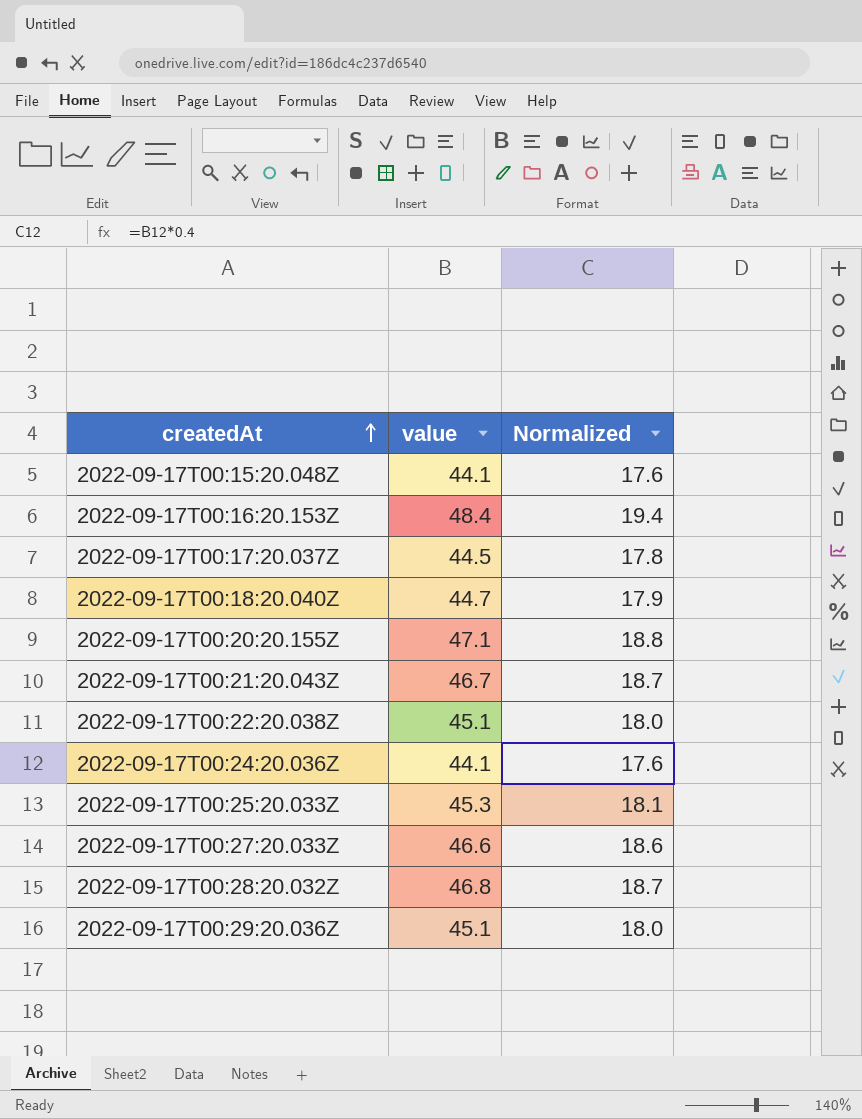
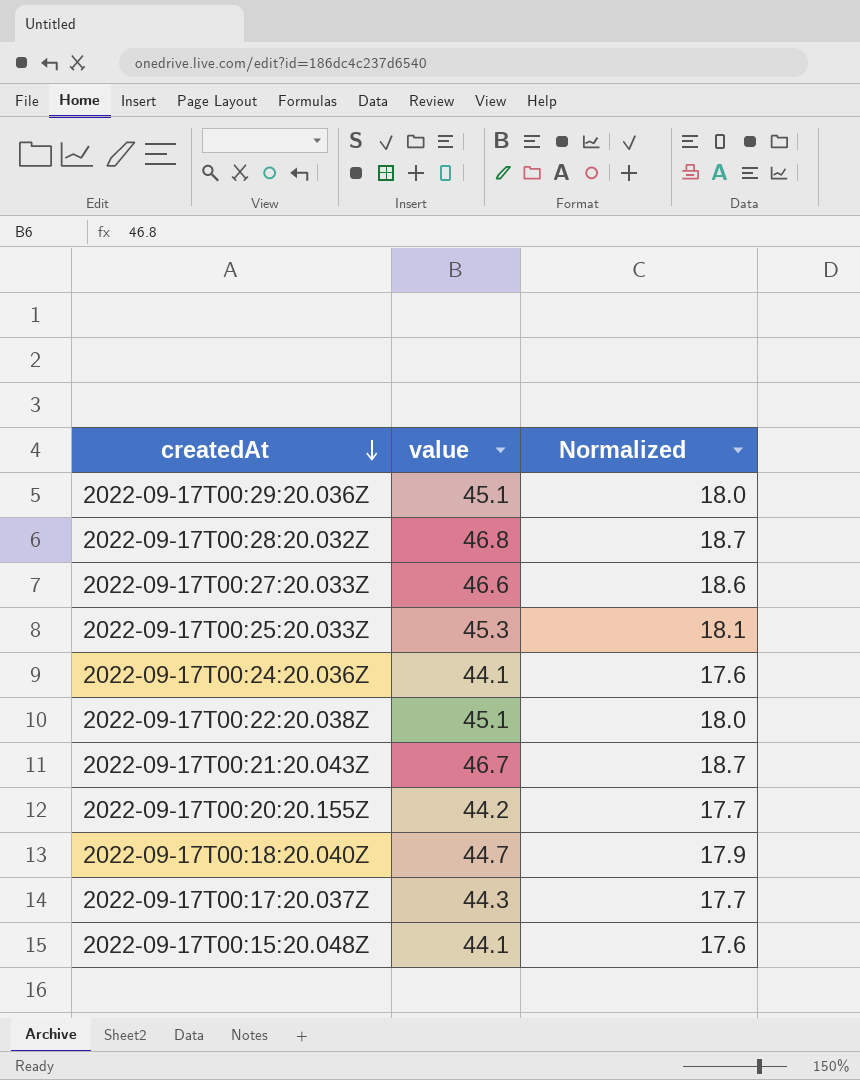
row order: createdAt ascending -> createdAt descending
row 2022-09-17T00:16:20.153Z: 48.4 | 19.4 -> none
2022-09-17T00:20:20.155Z | value: 47.1 -> 44.2
2022-09-17T00:20:20.155Z | Normalized: 18.8 -> 17.7
2022-09-17T00:17:20.037Z | value: 44.5 -> 44.3
2022-09-17T00:17:20.037Z | Normalized: 17.8 -> 17.7

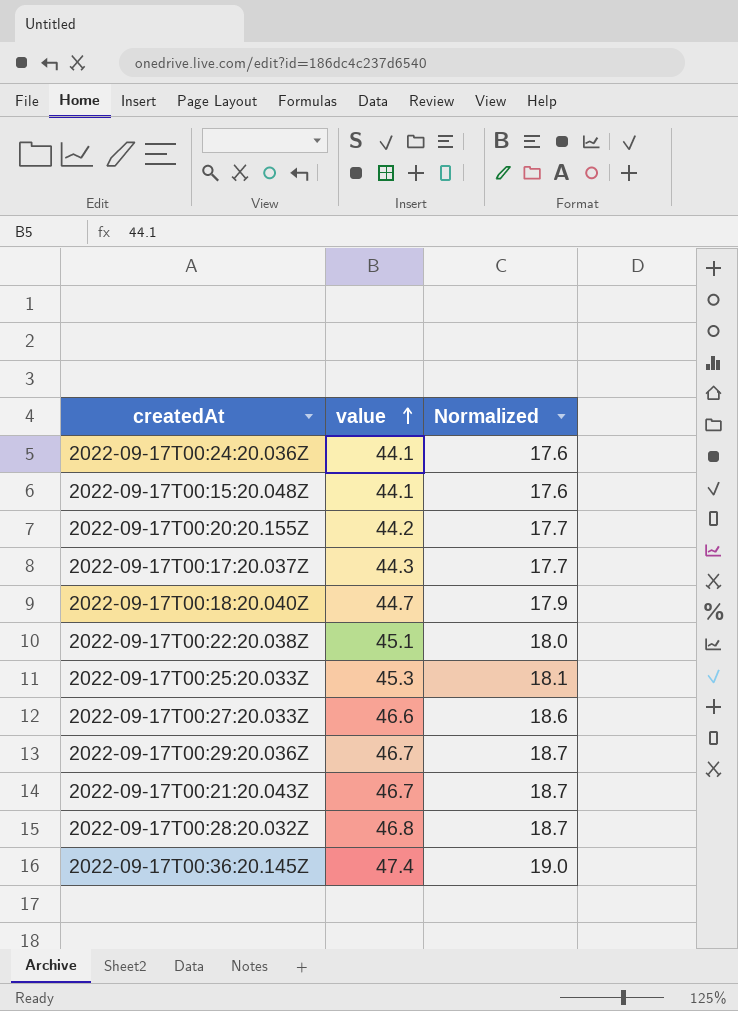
row order: createdAt descending -> value ascending
2022-09-17T00:29:20.036Z | value: 45.1 -> 46.7
2022-09-17T00:29:20.036Z | Normalized: 18.0 -> 18.7
row 2022-09-17T00:36:20.145Z: none -> 47.4 | 19.0

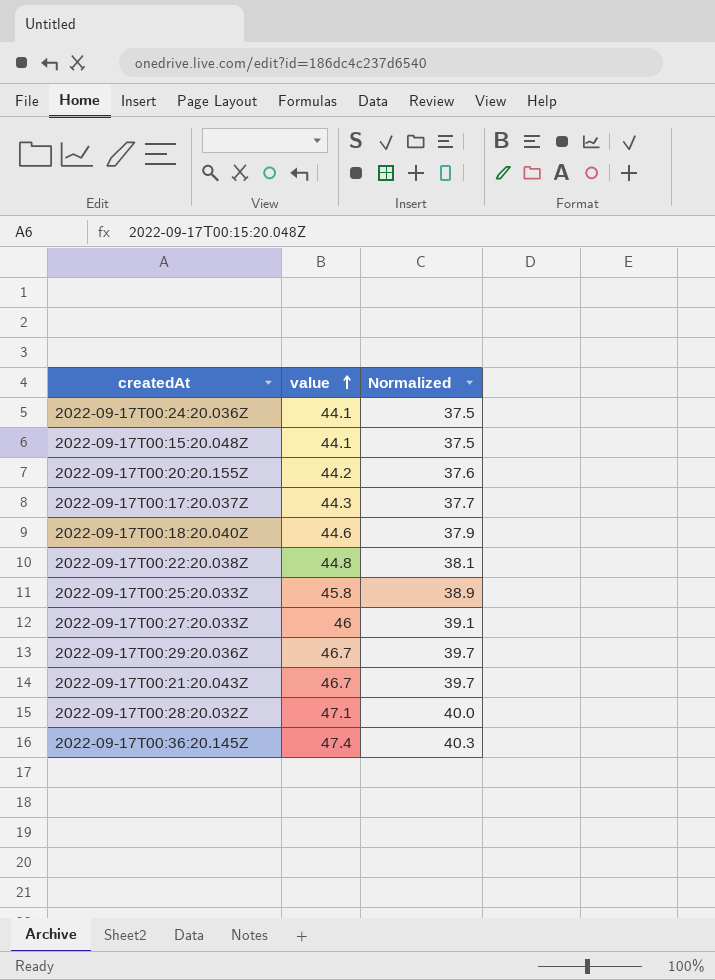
column Normalized | formula: [value] * 0.4 -> [value] * 0.85
2022-09-17T00:18:20.040Z | value: 44.7 -> 44.6
2022-09-17T00:22:20.038Z | value: 45.1 -> 44.8
2022-09-17T00:25:20.033Z | value: 45.3 -> 45.8
2022-09-17T00:27:20.033Z | value: 46.6 -> 46
2022-09-17T00:28:20.032Z | value: 46.8 -> 47.1

